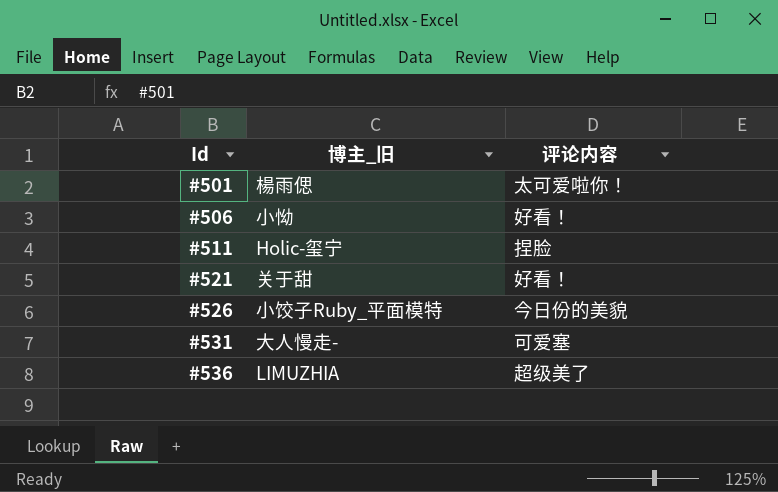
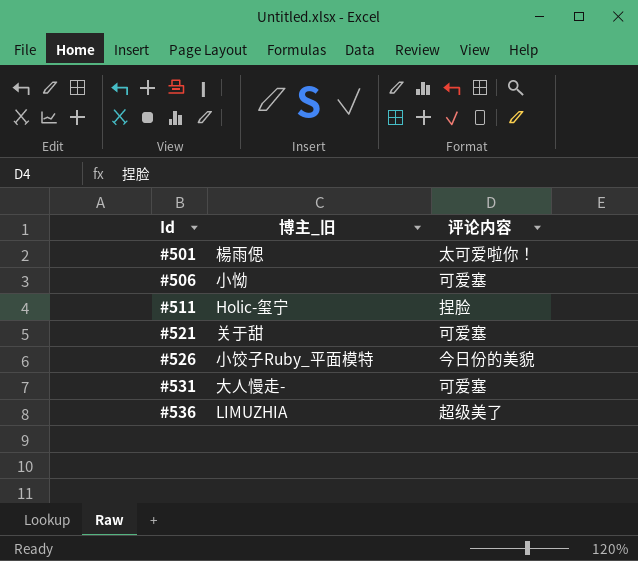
#506 | 评论内容: 好看！ -> 可爱塞
#521 | 评论内容: 好看！ -> 可爱塞

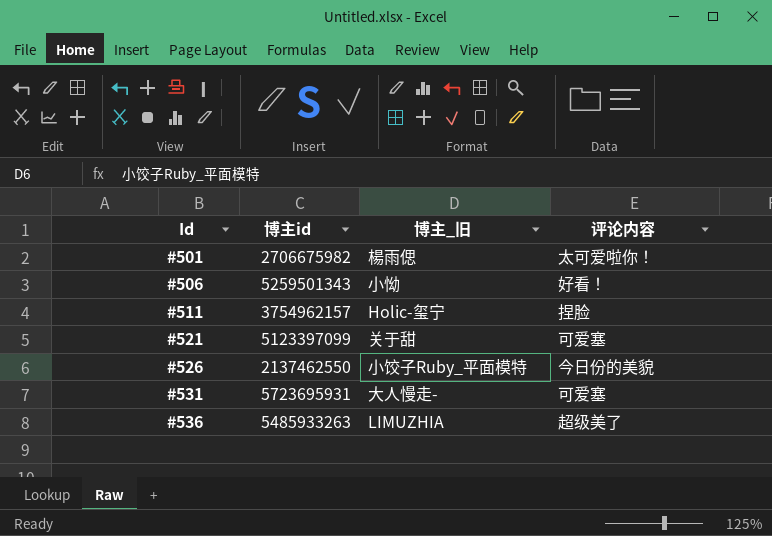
column 博主id | position: none -> 2
#506 | 评论内容: 可爱塞 -> 好看！

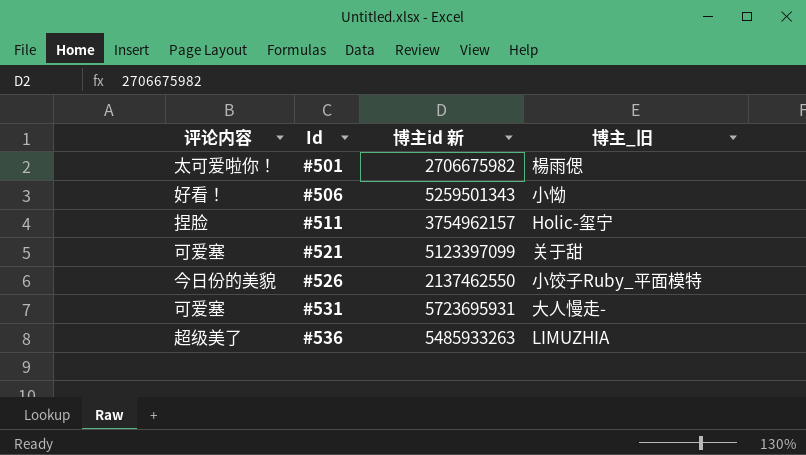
column 评论内容 | position: 4 -> 1
column name: 博主id -> 博主id 新

